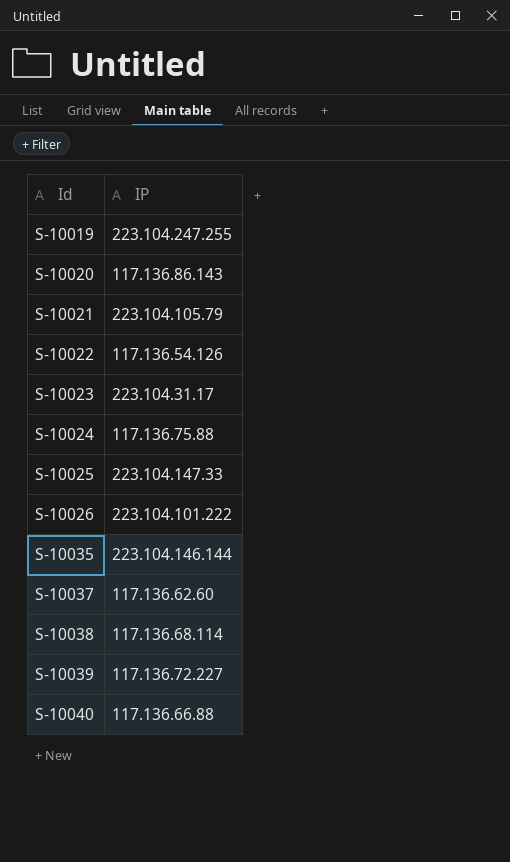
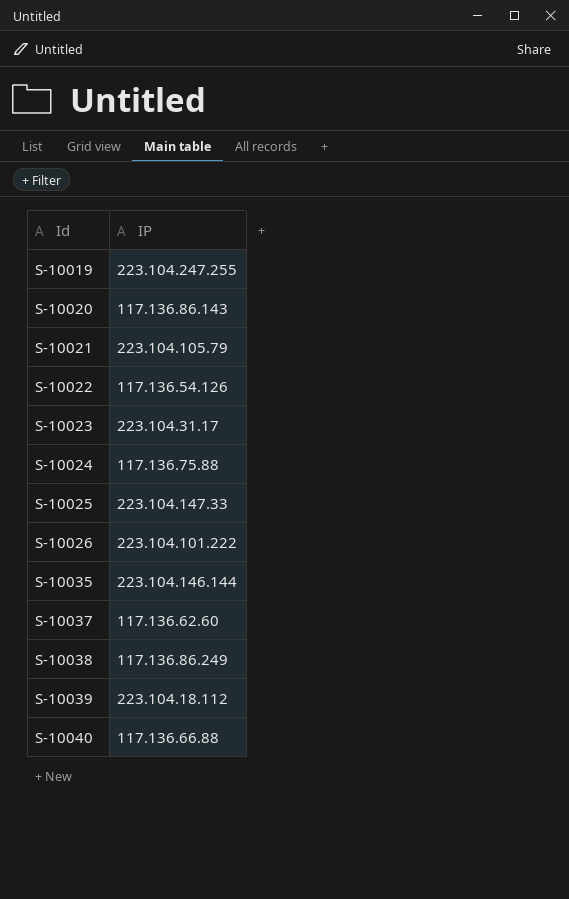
S-10038 | IP: 117.136.68.114 -> 117.136.86.249
S-10039 | IP: 117.136.72.227 -> 223.104.18.112

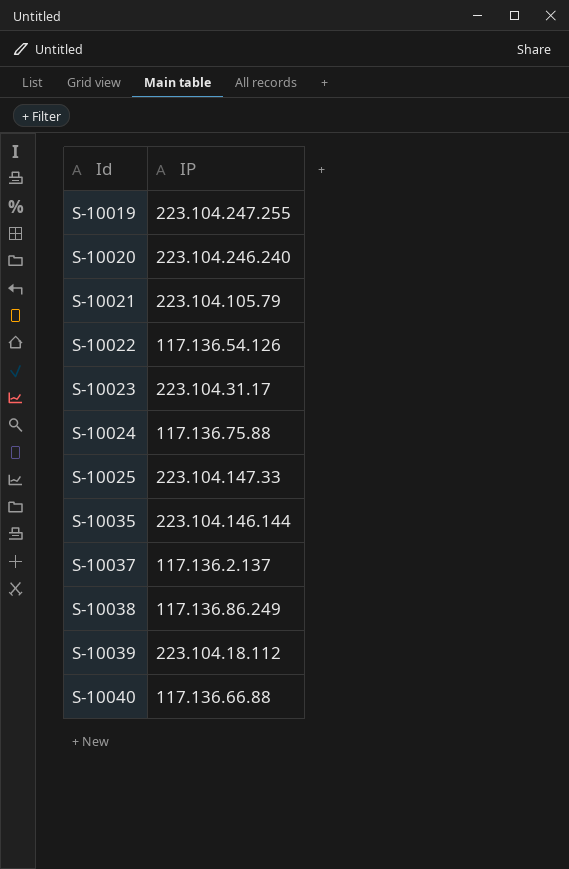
row S-10026: 223.104.101.222 -> none
S-10020 | IP: 117.136.86.143 -> 223.104.246.240
S-10037 | IP: 117.136.62.60 -> 117.136.2.137

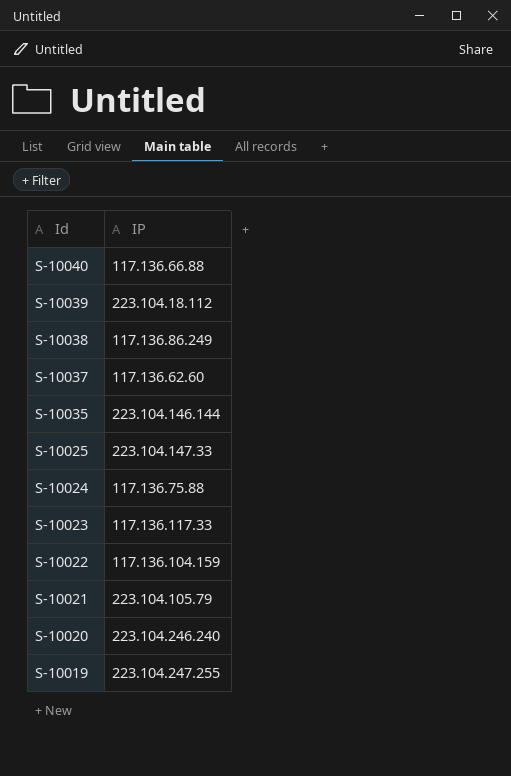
row order: Id ascending -> Id descending
S-10037 | IP: 117.136.2.137 -> 117.136.62.60
S-10023 | IP: 223.104.31.17 -> 117.136.117.33
S-10022 | IP: 117.136.54.126 -> 117.136.104.159

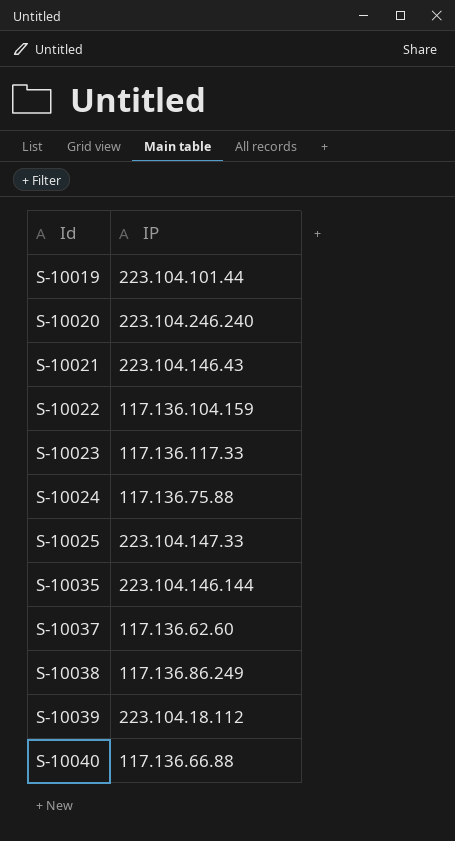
row order: Id descending -> Id ascending
S-10019 | IP: 223.104.247.255 -> 223.104.101.44
S-10021 | IP: 223.104.105.79 -> 223.104.146.43

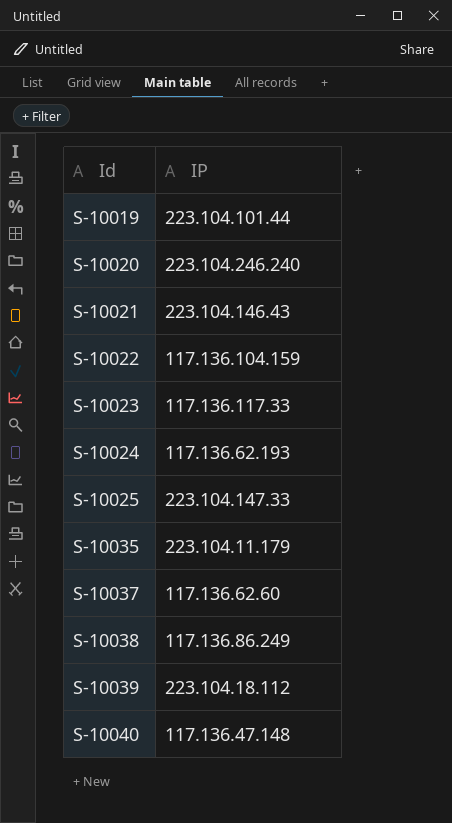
S-10024 | IP: 117.136.75.88 -> 117.136.62.193
S-10035 | IP: 223.104.146.144 -> 223.104.11.179
S-10040 | IP: 117.136.66.88 -> 117.136.47.148

